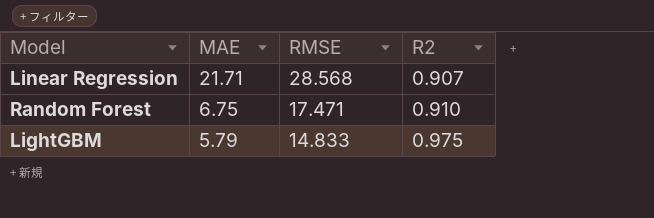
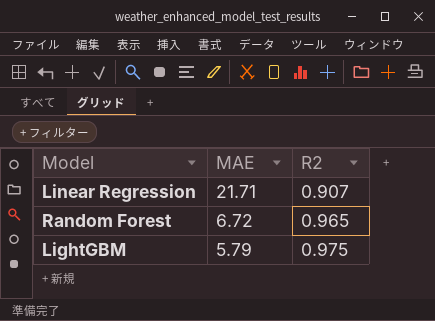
column RMSE | position: 3 -> none
Random Forest | MAE: 6.75 -> 6.72
Random Forest | R2: 0.910 -> 0.965

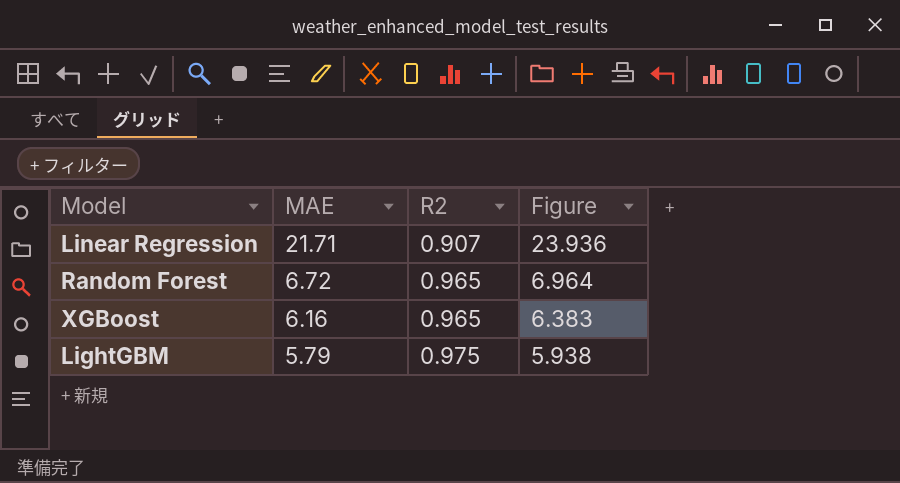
column Figure | formula: none -> [MAE] / [R2]
row XGBoost: none -> 6.16 | 0.965 | 6.383

